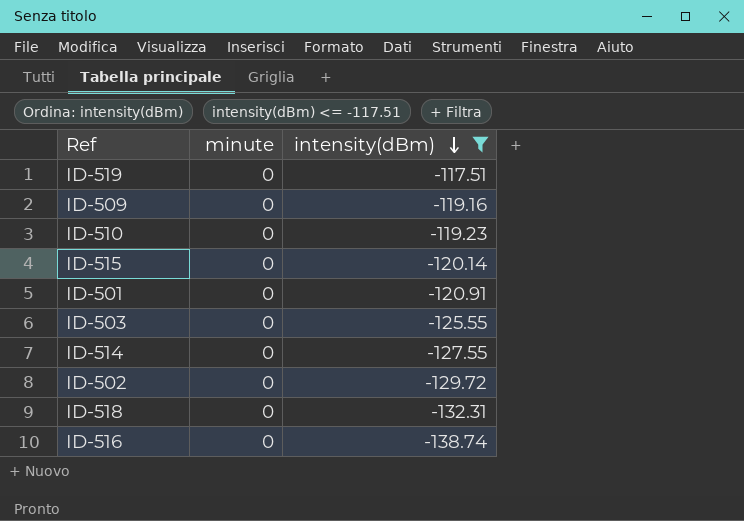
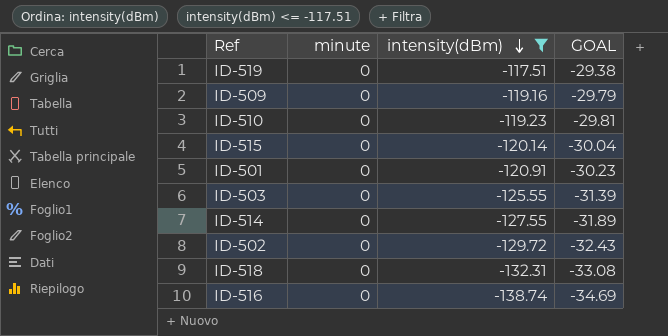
column GOAL | formula: none -> [intensity(dBm)] * 0.25

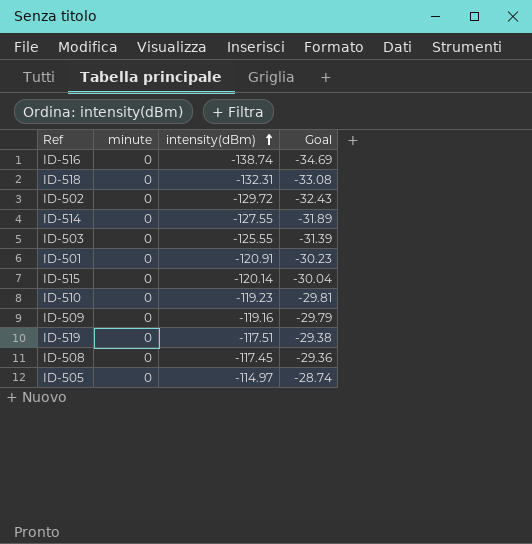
filter: intensity(dBm) <= -117.51 -> none
row order: intensity(dBm) descending -> intensity(dBm) ascending
column name: GOAL -> Goal

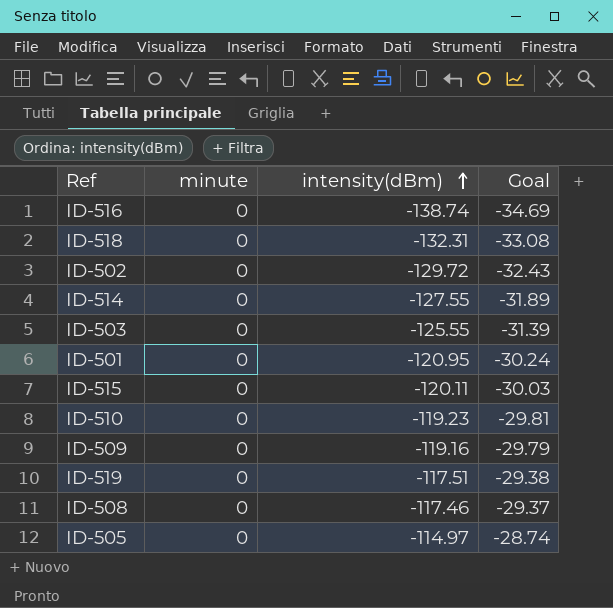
ID-501 | intensity(dBm): -120.91 -> -120.95
ID-501 | Goal: -30.23 -> -30.24
ID-515 | intensity(dBm): -120.14 -> -120.11
ID-515 | Goal: -30.04 -> -30.03
ID-508 | intensity(dBm): -117.45 -> -117.46
ID-508 | Goal: -29.36 -> -29.37

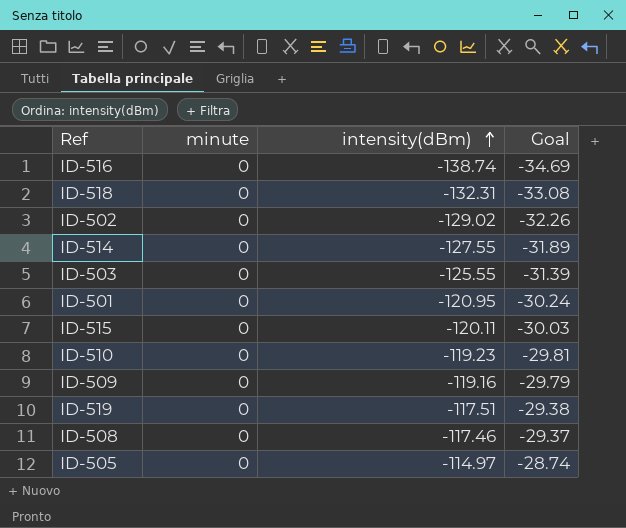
ID-502 | intensity(dBm): -129.72 -> -129.02
ID-502 | Goal: -32.43 -> -32.26

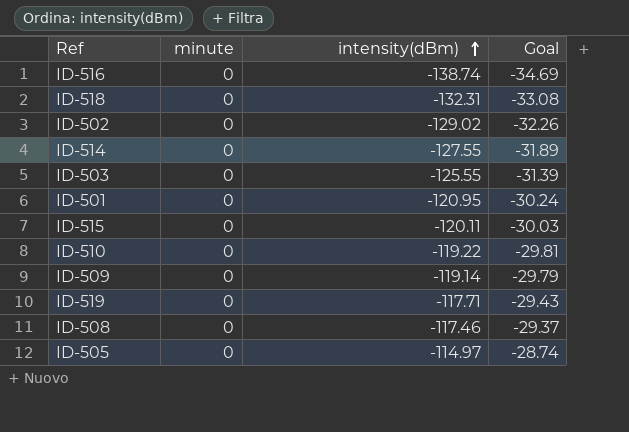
ID-510 | intensity(dBm): -119.23 -> -119.22
ID-509 | intensity(dBm): -119.16 -> -119.14
ID-519 | intensity(dBm): -117.51 -> -117.71
ID-519 | Goal: -29.38 -> -29.43

